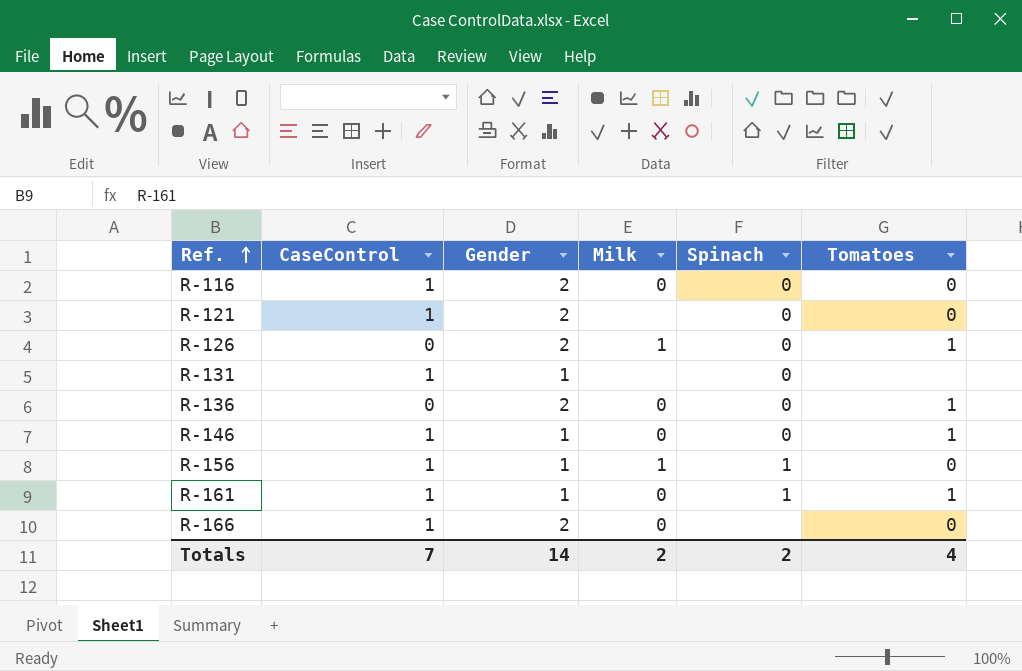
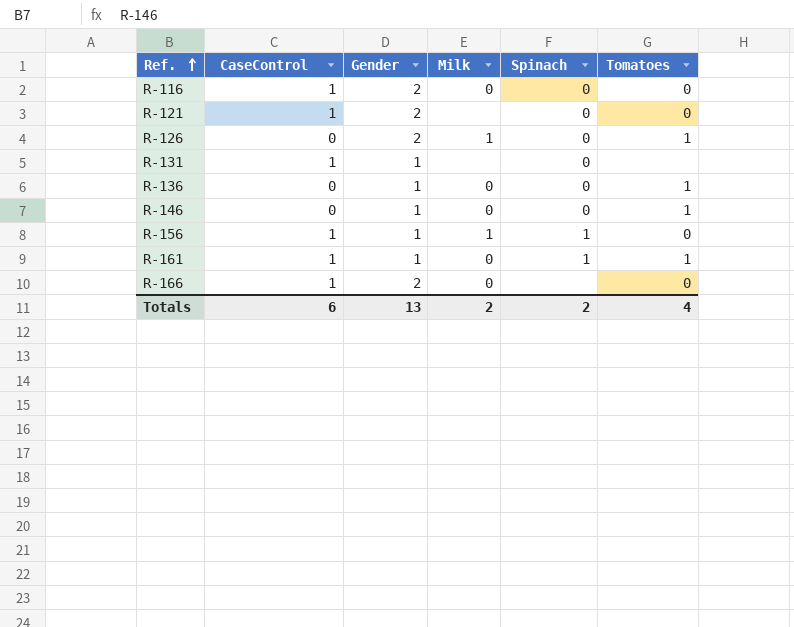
R-136 | Gender: 2 -> 1
R-146 | CaseControl: 1 -> 0
Totals | CaseControl: 7 -> 6
Totals | Gender: 14 -> 13

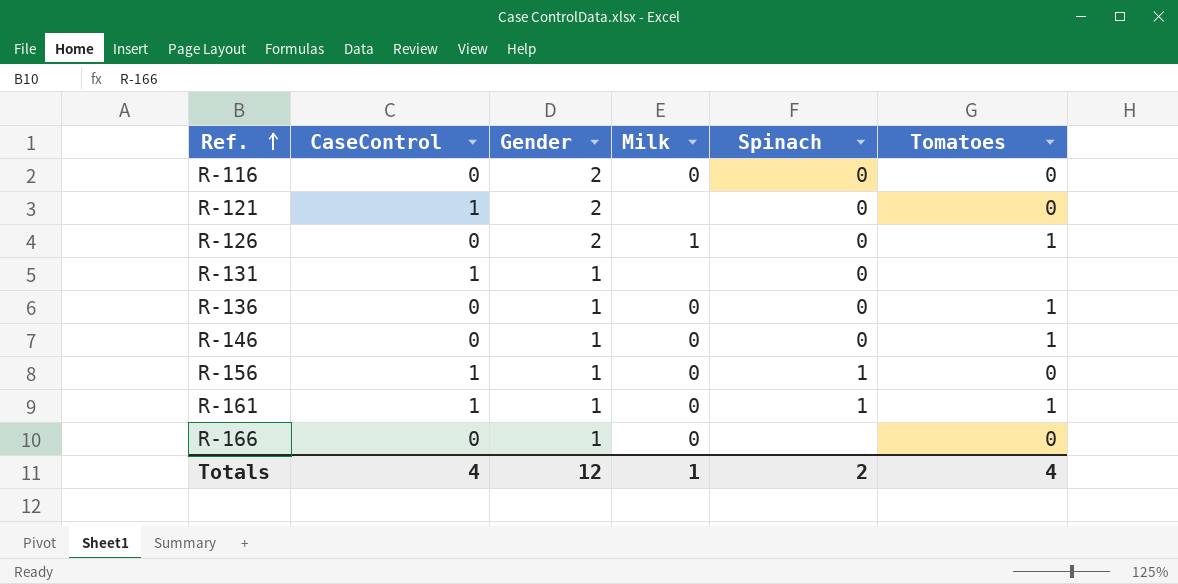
R-116 | CaseControl: 1 -> 0
R-156 | Milk: 1 -> 0
R-166 | CaseControl: 1 -> 0
R-166 | Gender: 2 -> 1
Totals | CaseControl: 6 -> 4
Totals | Gender: 13 -> 12
Totals | Milk: 2 -> 1

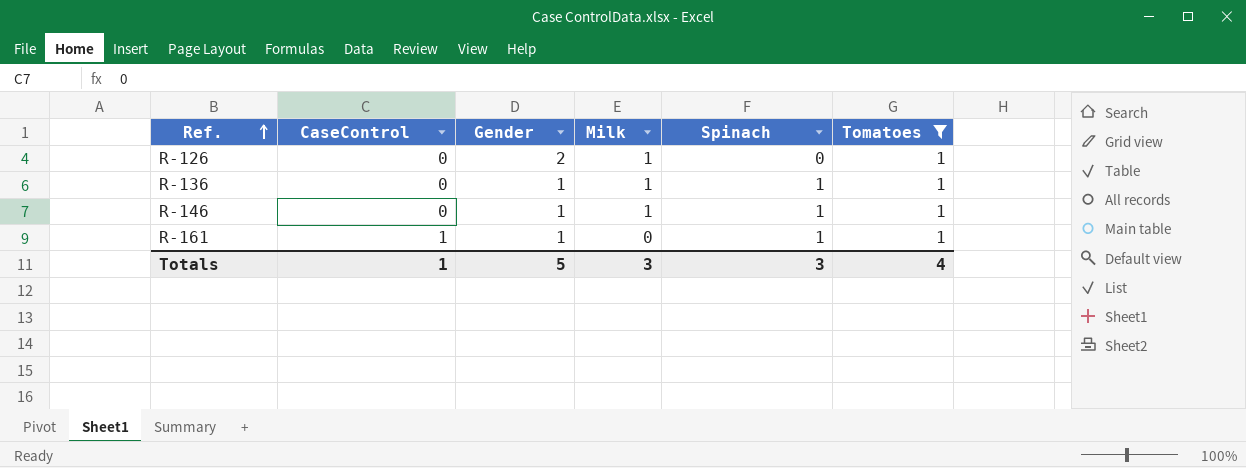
filter: none -> Tomatoes = 1
R-136 | Milk: 0 -> 1
R-136 | Spinach: 0 -> 1
R-146 | Milk: 0 -> 1
R-146 | Spinach: 0 -> 1
Totals | CaseControl: 4 -> 1
Totals | Gender: 12 -> 5
Totals | Milk: 1 -> 3
Totals | Spinach: 2 -> 3

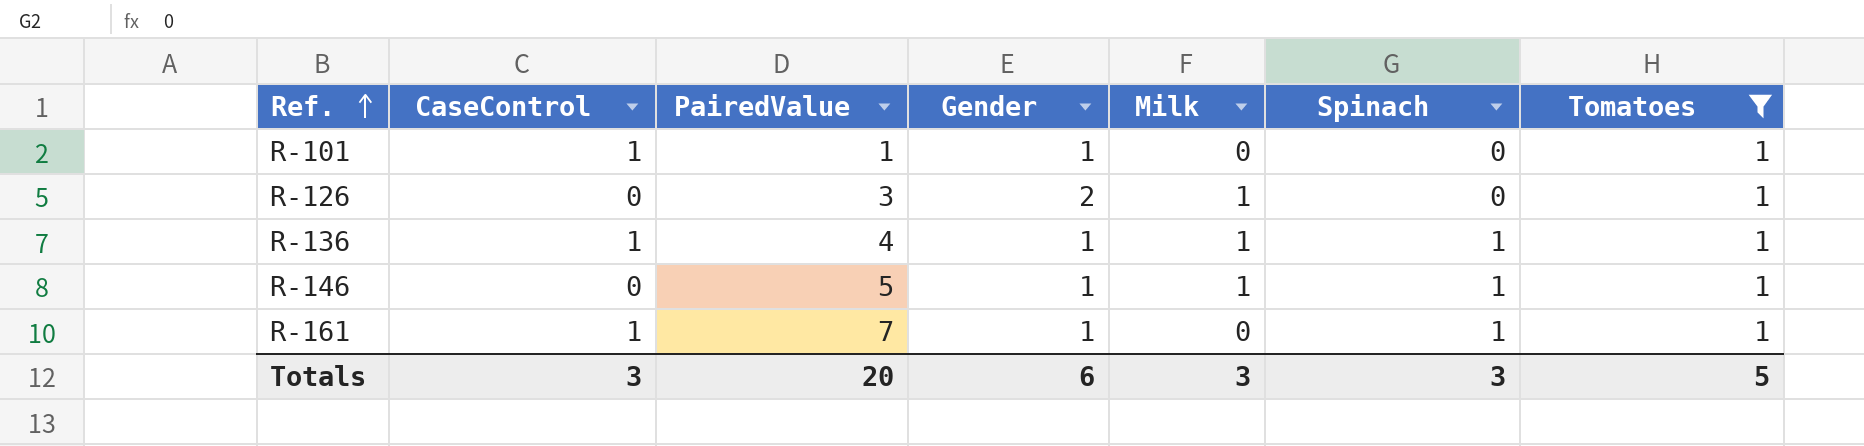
column PairedValue | position: none -> 3
row R-101: none -> 1 | 1 | 1 | 0 | 0 | 1
R-136 | CaseControl: 0 -> 1
Totals | CaseControl: 1 -> 3
Totals | Gender: 5 -> 6
Totals | Tomatoes: 4 -> 5

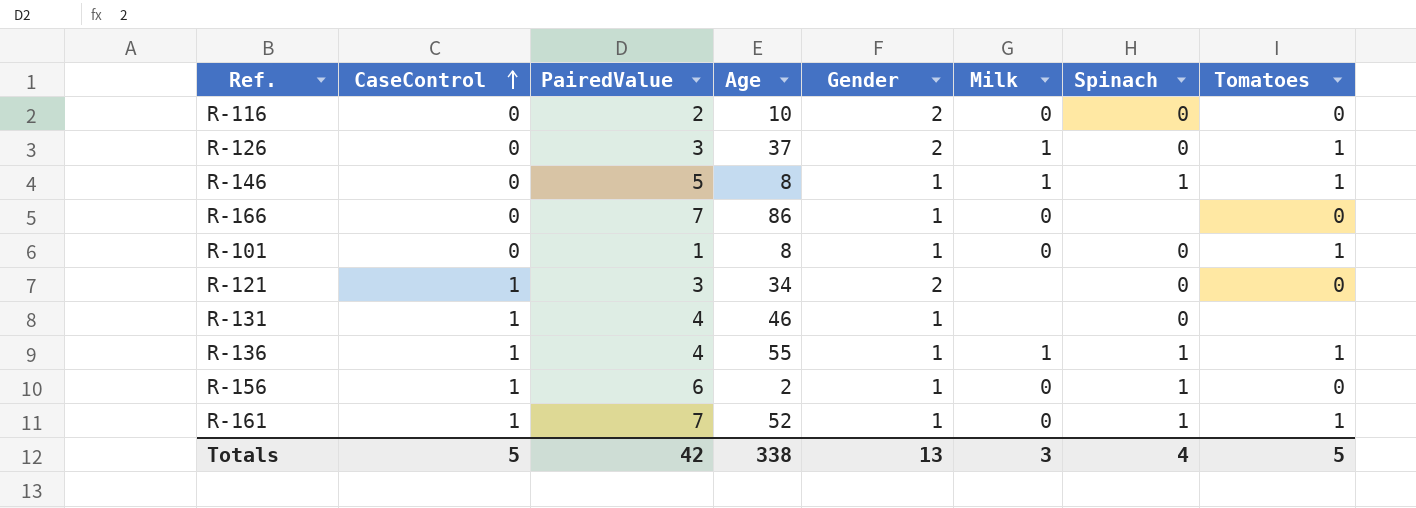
filter: Tomatoes = 1 -> none
row order: Ref. ascending -> CaseControl ascending
column Age | position: none -> 4
R-101 | CaseControl: 1 -> 0
Totals | CaseControl: 3 -> 5
Totals | PairedValue: 20 -> 42
Totals | Gender: 6 -> 13
Totals | Spinach: 3 -> 4

